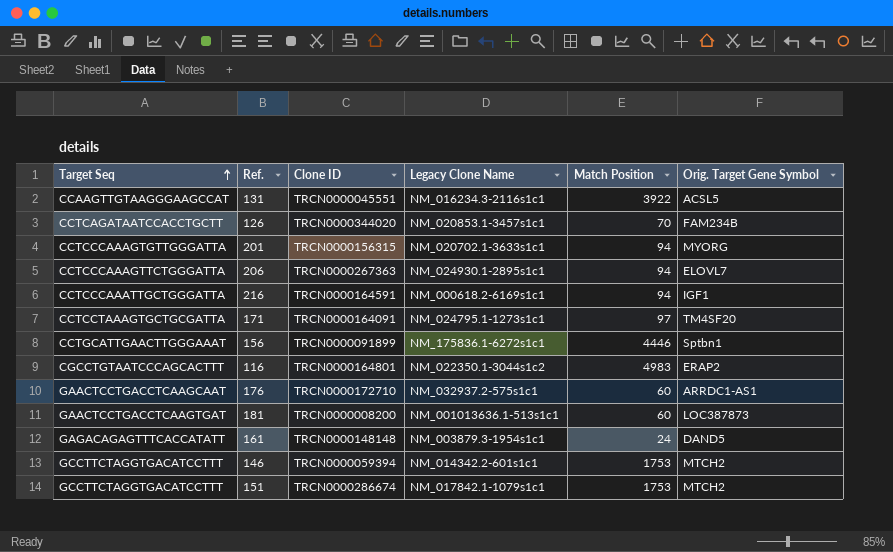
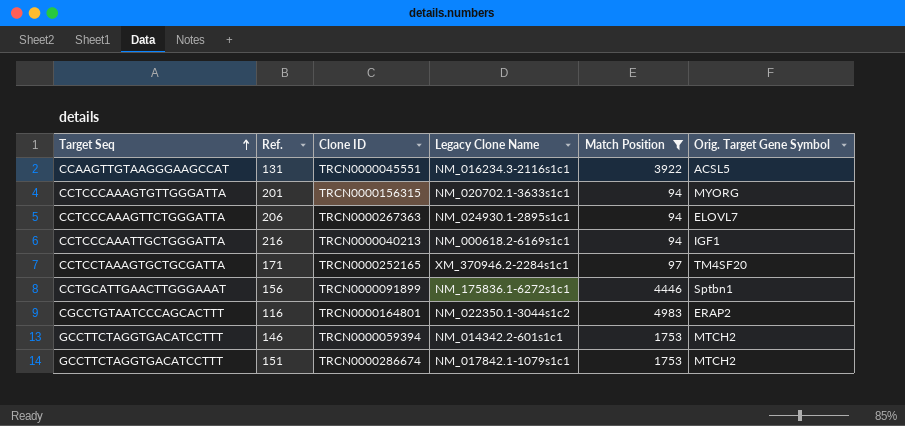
filter: none -> Match Position >= 94
216 | Clone ID: TRCN0000164591 -> TRCN0000040213
171 | Clone ID: TRCN0000164091 -> TRCN0000252165
171 | Legacy Clone Name: NM_024795.1-1273s1c1 -> XM_370946.2-2284s1c1

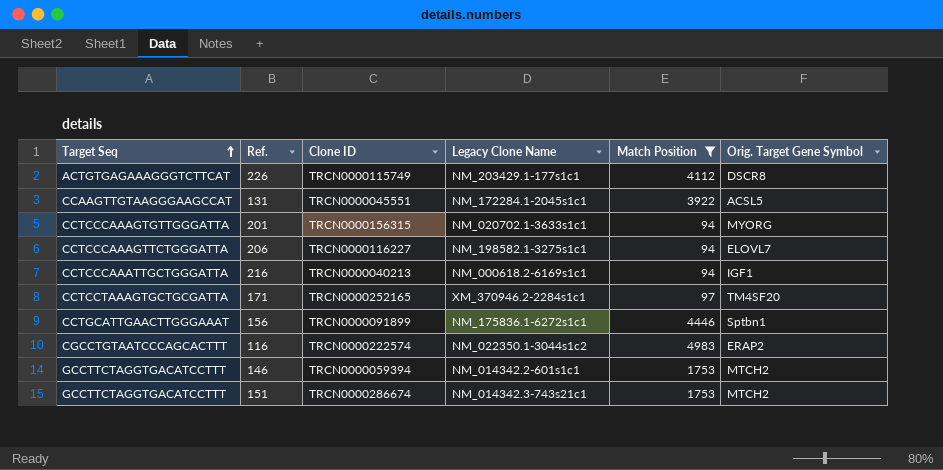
row 226: none -> ACTGTGAGAAAGGGTCTTCAT | TRCN0000115749 | NM_203429.1-177s1c1 | 4112 | DSCR8
131 | Legacy Clone Name: NM_016234.3-2116s1c1 -> NM_172284.1-2045s1c1
206 | Clone ID: TRCN0000267363 -> TRCN0000116227
206 | Legacy Clone Name: NM_024930.1-2895s1c1 -> NM_198582.1-3275s1c1
116 | Clone ID: TRCN0000164801 -> TRCN0000222574
151 | Legacy Clone Name: NM_017842.1-1079s1c1 -> NM_014342.3-743s21c1

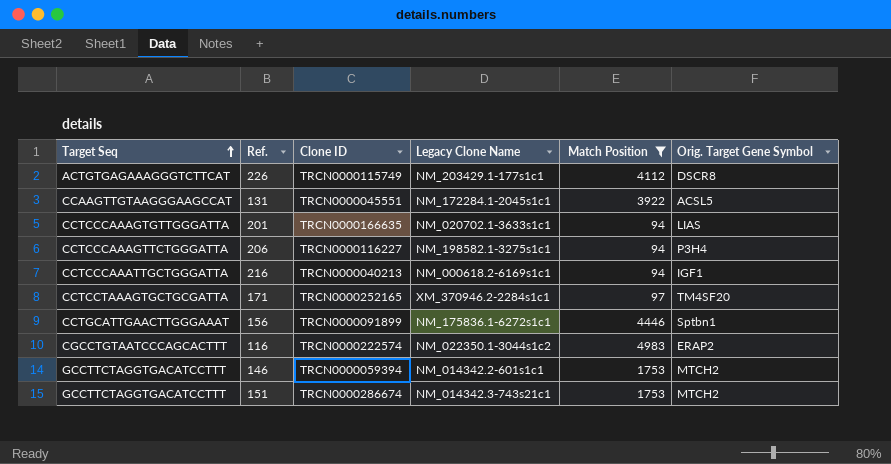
201 | Clone ID: TRCN0000156315 -> TRCN0000166635
201 | Orig. Target Gene Symbol: MYORG -> LIAS
206 | Orig. Target Gene Symbol: ELOVL7 -> P3H4

